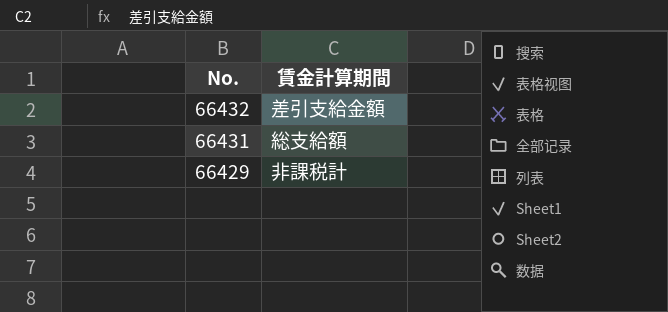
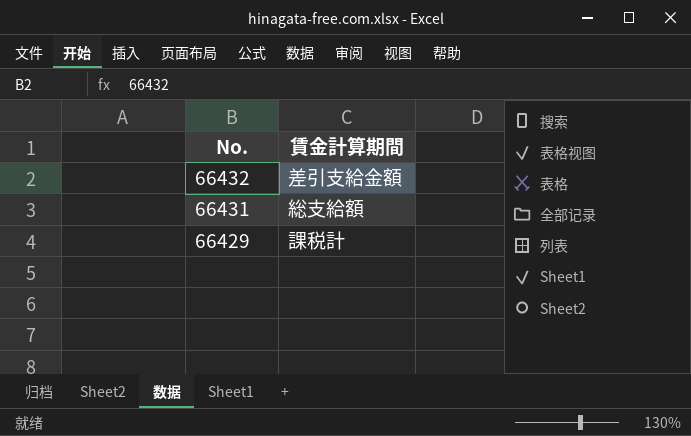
66429 | 賃金計算期間: 非課税計 -> 課税計

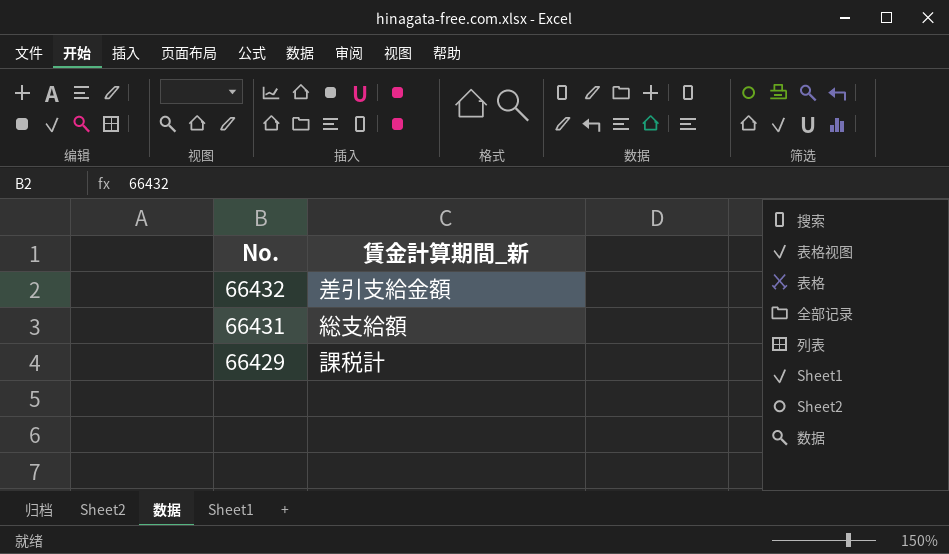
column name: 賃金計算期間 -> 賃金計算期間_新

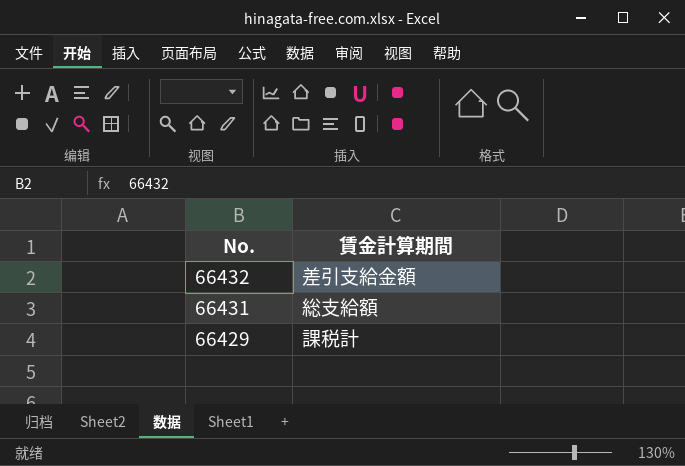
column name: 賃金計算期間_新 -> 賃金計算期間

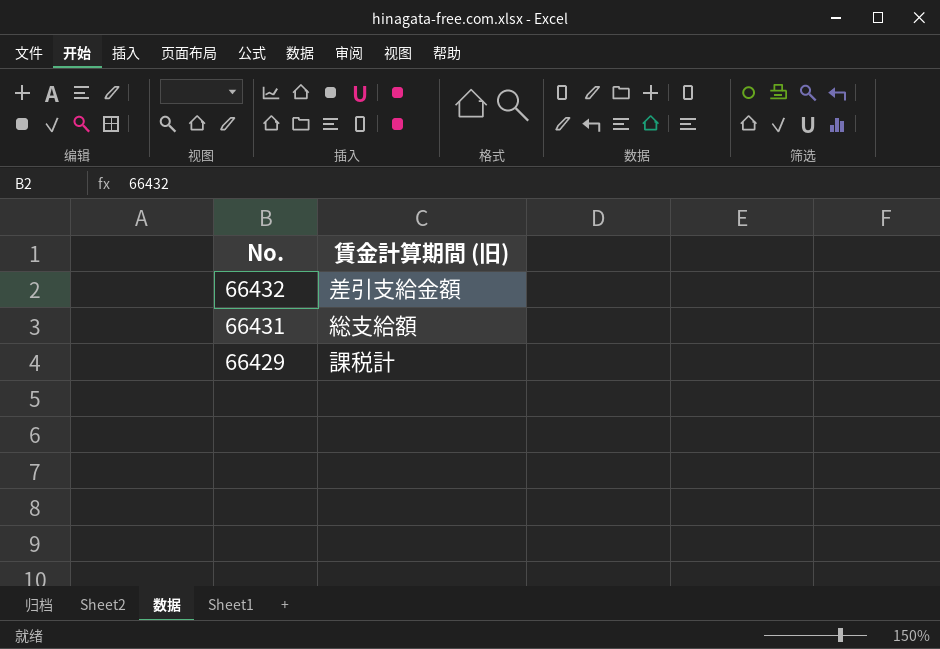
column name: 賃金計算期間 -> 賃金計算期間 (旧)

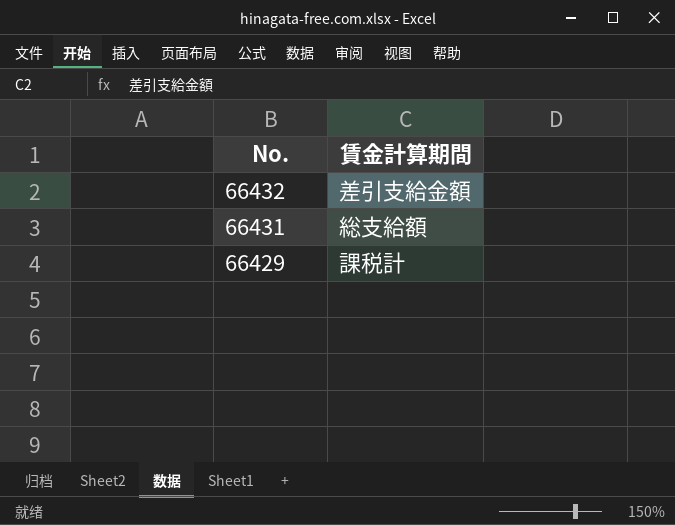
column name: 賃金計算期間 (旧) -> 賃金計算期間

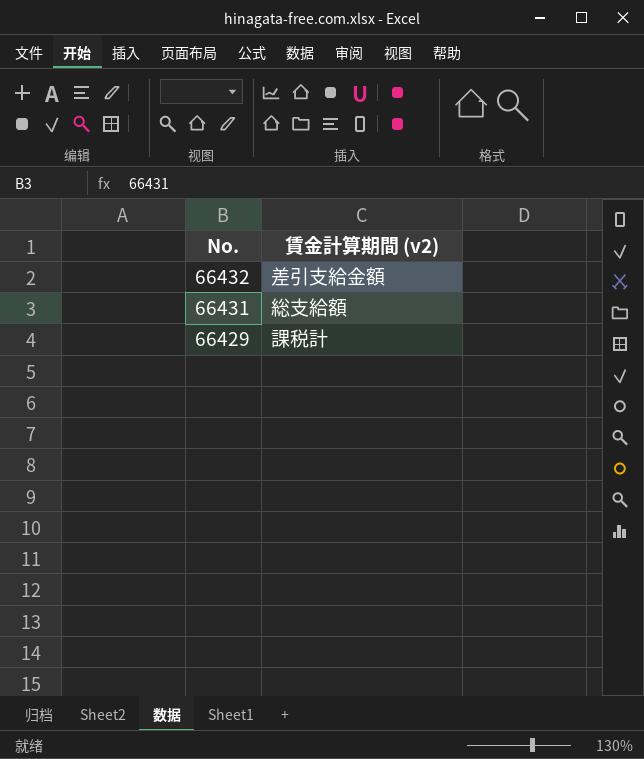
column name: 賃金計算期間 -> 賃金計算期間 (v2)

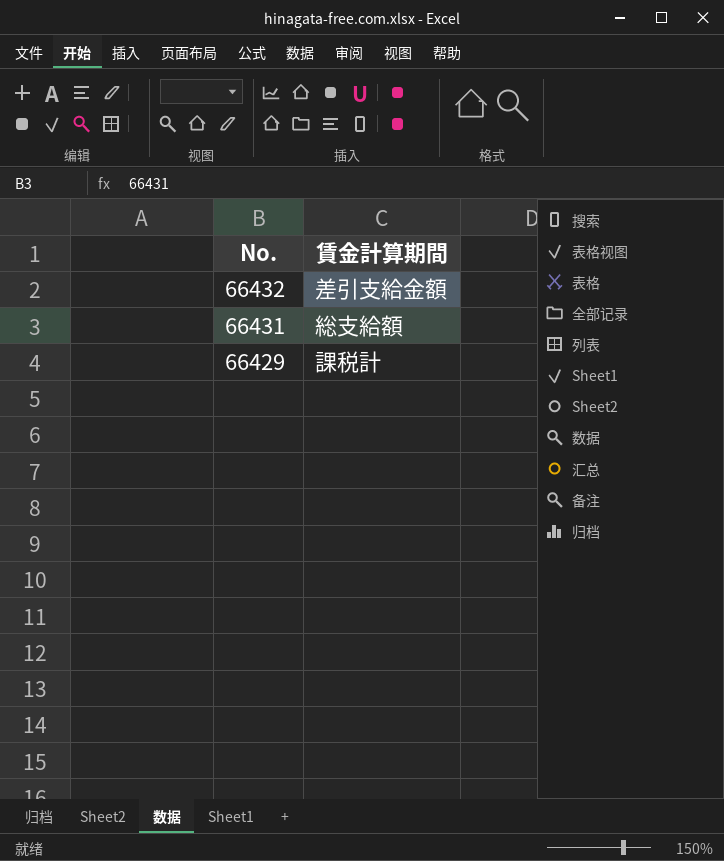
column name: 賃金計算期間 (v2) -> 賃金計算期間

